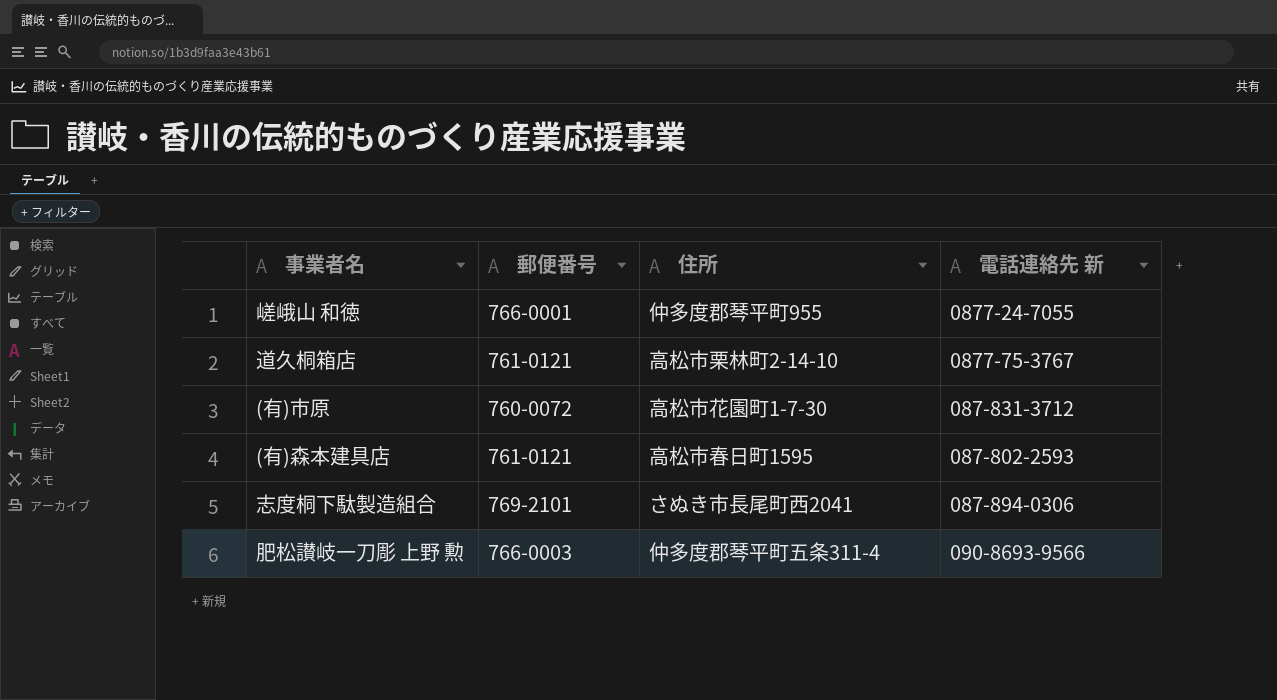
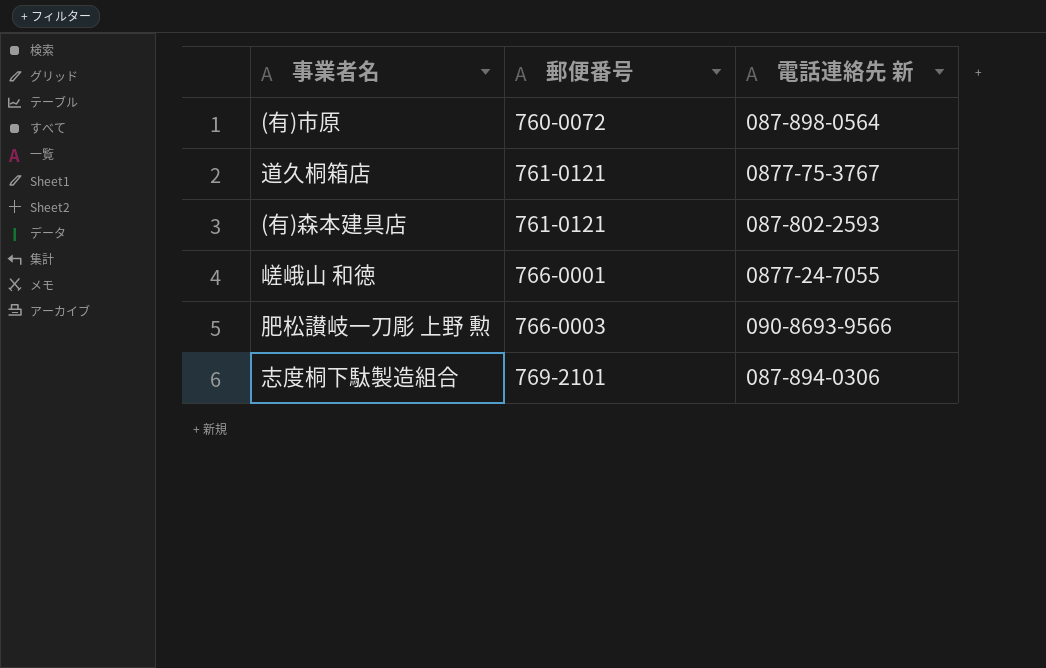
row order: none -> 郵便番号 ascending
column 住所 | position: 3 -> none
(有)市原 | 電話連絡先 新: 087-831-3712 -> 087-898-0564

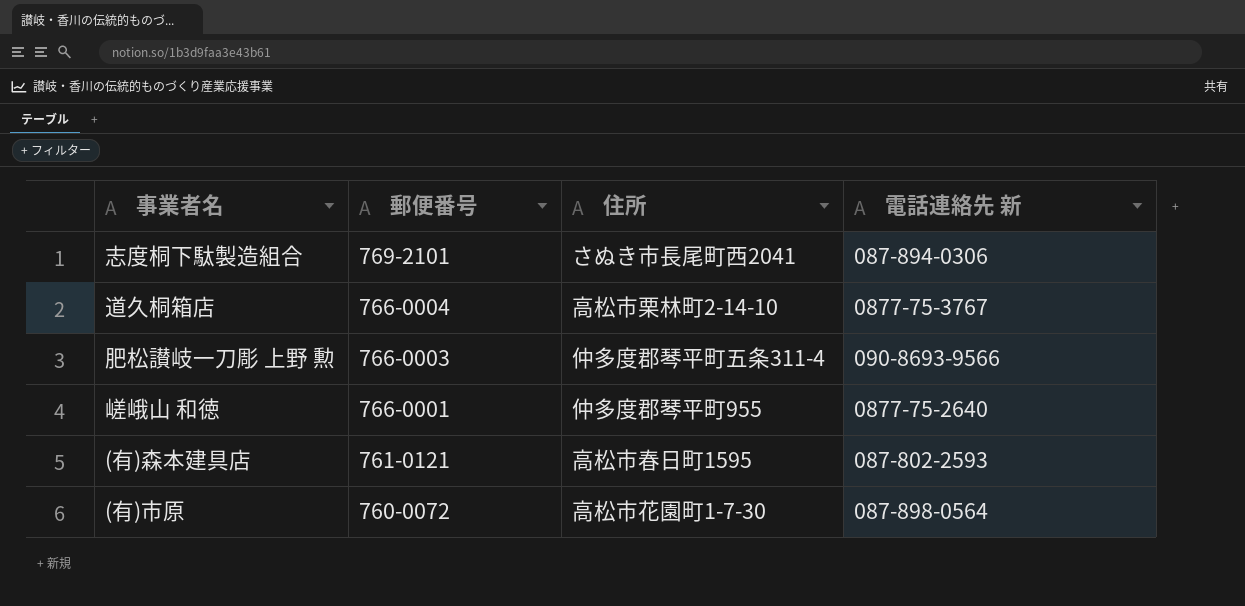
row order: 郵便番号 ascending -> 郵便番号 descending
column 住所 | position: none -> 3
道久桐箱店 | 郵便番号: 761-0121 -> 766-0004
嵯峨山 和徳 | 電話連絡先 新: 0877-24-7055 -> 0877-75-2640

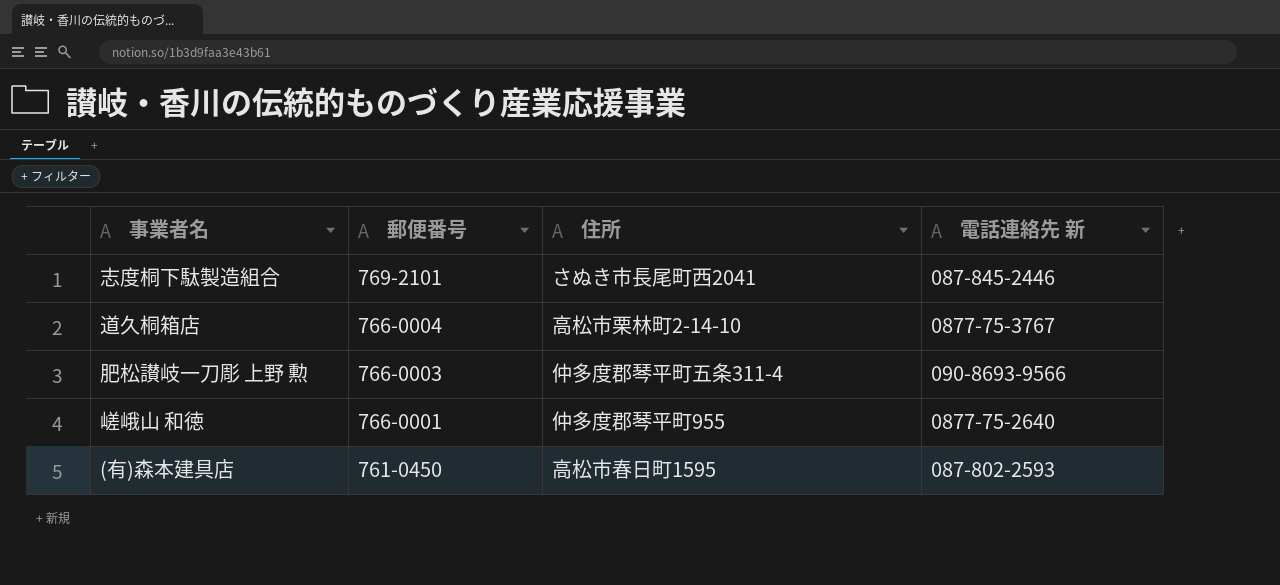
row (有)市原: 760-0072 | 高松市花園町1-7-30 | 087-898-0564 -> none
志度桐下駄製造組合 | 電話連絡先 新: 087-894-0306 -> 087-845-2446
(有)森本建具店 | 郵便番号: 761-0121 -> 761-0450

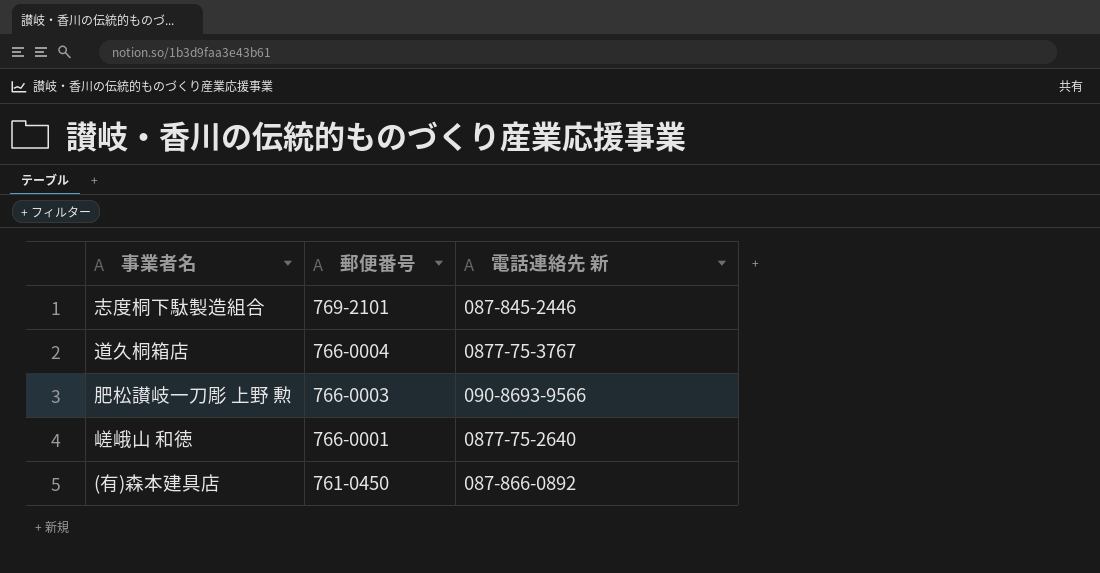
column 住所 | position: 3 -> none
(有)森本建具店 | 電話連絡先 新: 087-802-2593 -> 087-866-0892

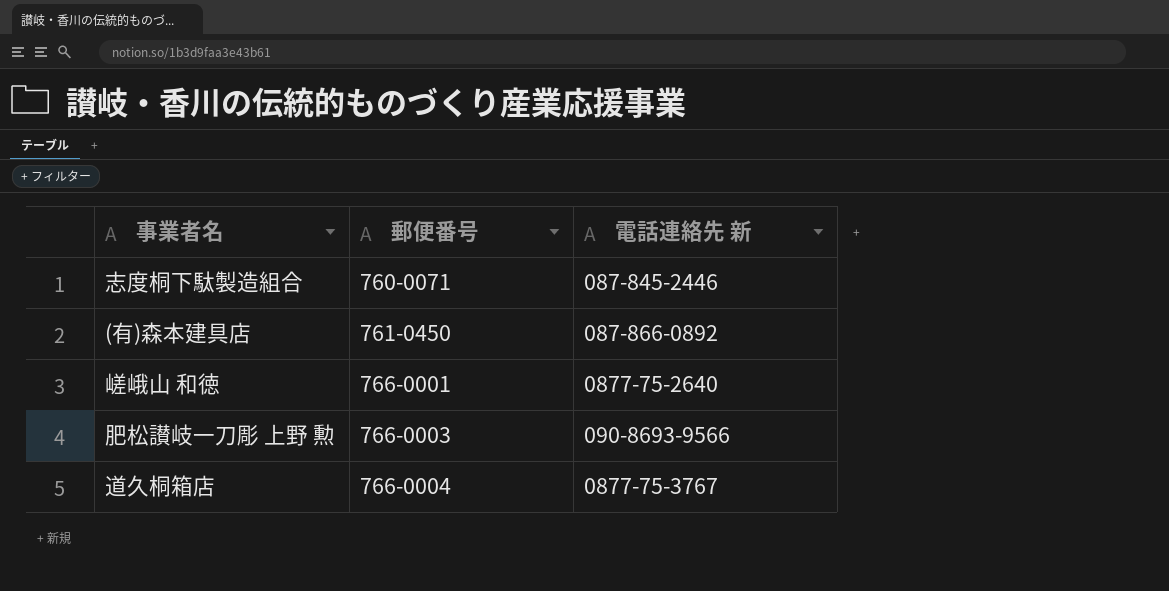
row order: 郵便番号 descending -> 郵便番号 ascending
志度桐下駄製造組合 | 郵便番号: 769-2101 -> 760-0071

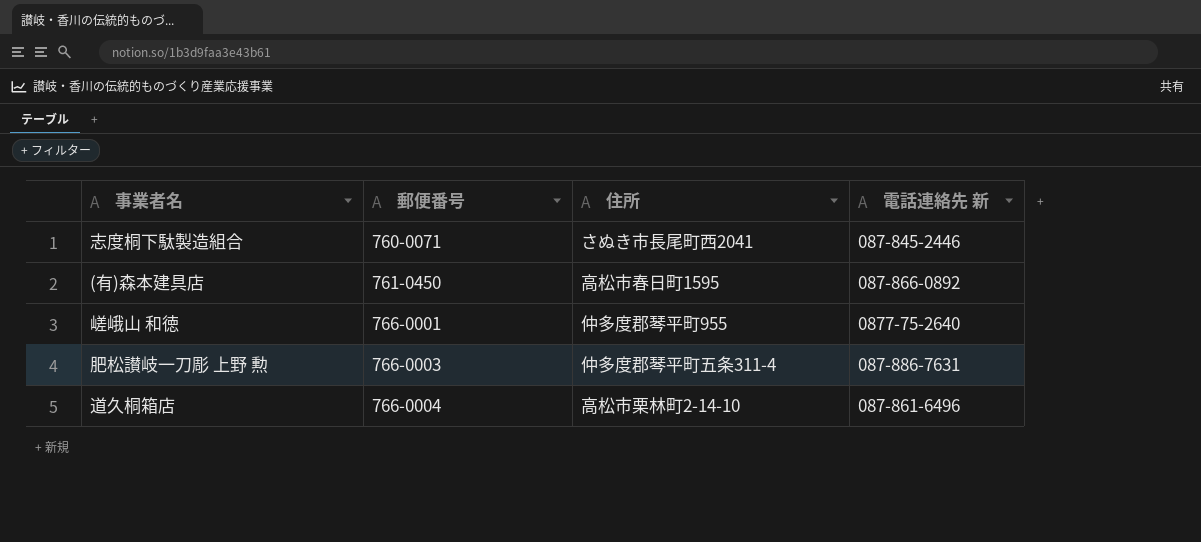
column 住所 | position: none -> 3
肥松讃岐一刀彫 上野 勲 | 電話連絡先 新: 090-8693-9566 -> 087-886-7631
道久桐箱店 | 電話連絡先 新: 0877-75-3767 -> 087-861-6496

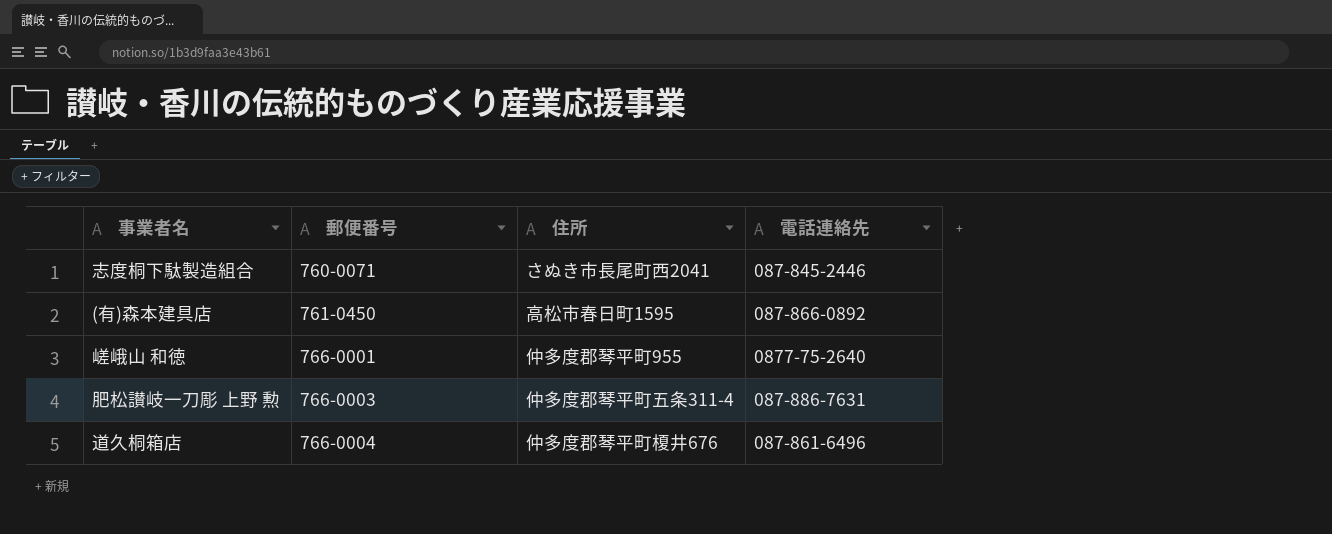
column name: 電話連絡先 新 -> 電話連絡先
道久桐箱店 | 住所: 高松市栗林町2-14-10 -> 仲多度郡琴平町榎井676

